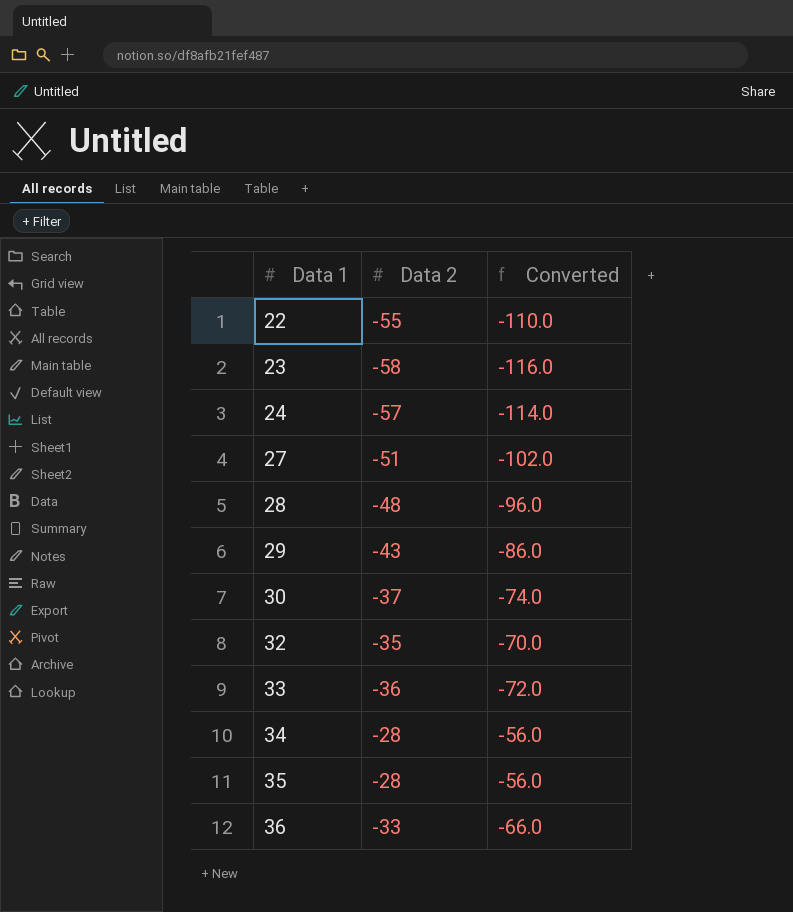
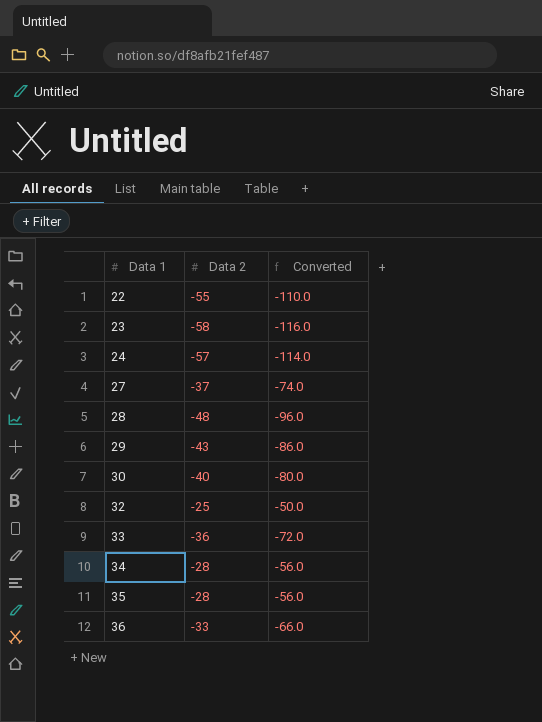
27 | Data 2: -51 -> -37
27 | Converted: -102.0 -> -74.0
30 | Data 2: -37 -> -40
30 | Converted: -74.0 -> -80.0
32 | Data 2: -35 -> -25
32 | Converted: -70.0 -> -50.0

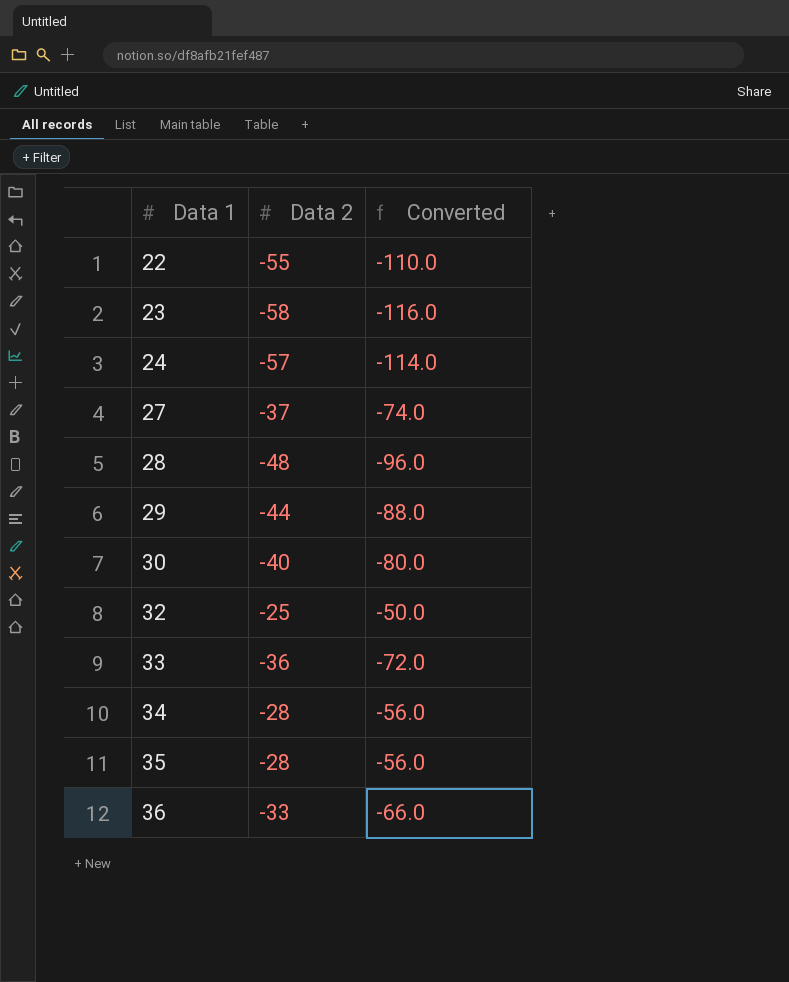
29 | Data 2: -43 -> -44
29 | Converted: -86.0 -> -88.0

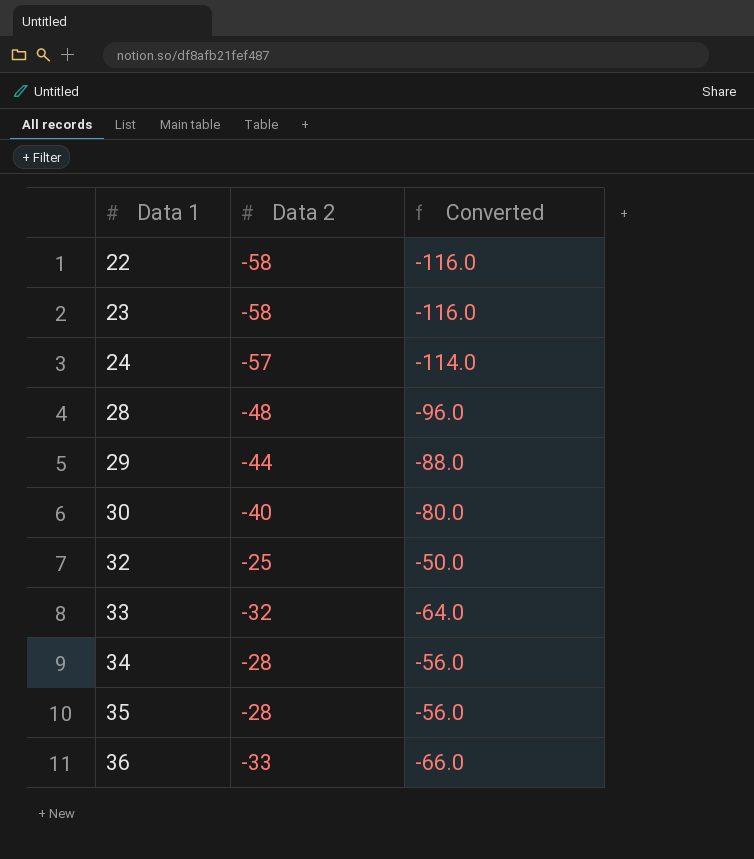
row 27: -37 | -74.0 -> none
22 | Data 2: -55 -> -58
22 | Converted: -110.0 -> -116.0
33 | Data 2: -36 -> -32
33 | Converted: -72.0 -> -64.0

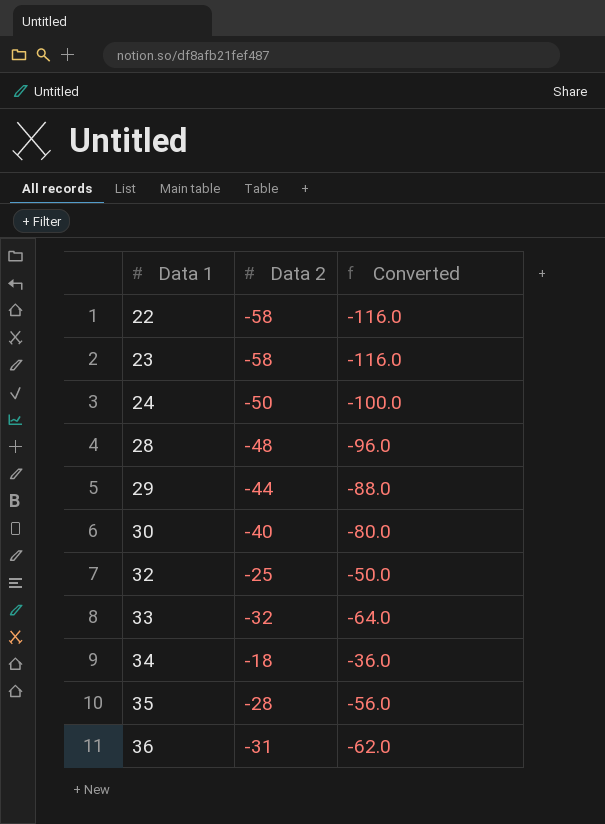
24 | Data 2: -57 -> -50
24 | Converted: -114.0 -> -100.0
34 | Data 2: -28 -> -18
34 | Converted: -56.0 -> -36.0
36 | Data 2: -33 -> -31
36 | Converted: -66.0 -> -62.0

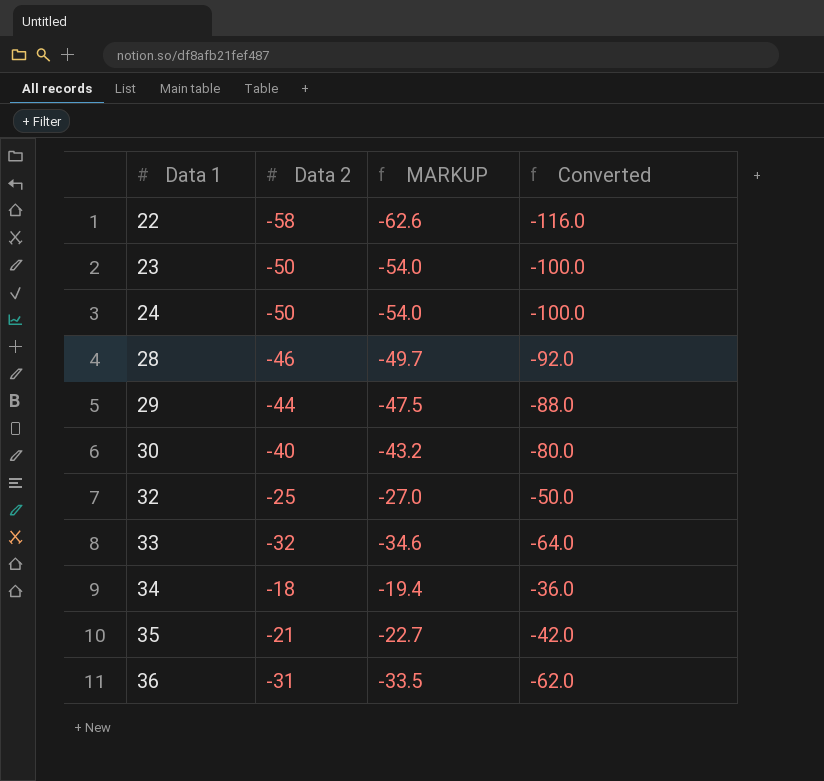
column MARKUP | formula: none -> [Data 2] * 1.08
23 | Data 2: -58 -> -50
23 | Converted: -116.0 -> -100.0
28 | Data 2: -48 -> -46
28 | Converted: -96.0 -> -92.0
35 | Data 2: -28 -> -21
35 | Converted: -56.0 -> -42.0

